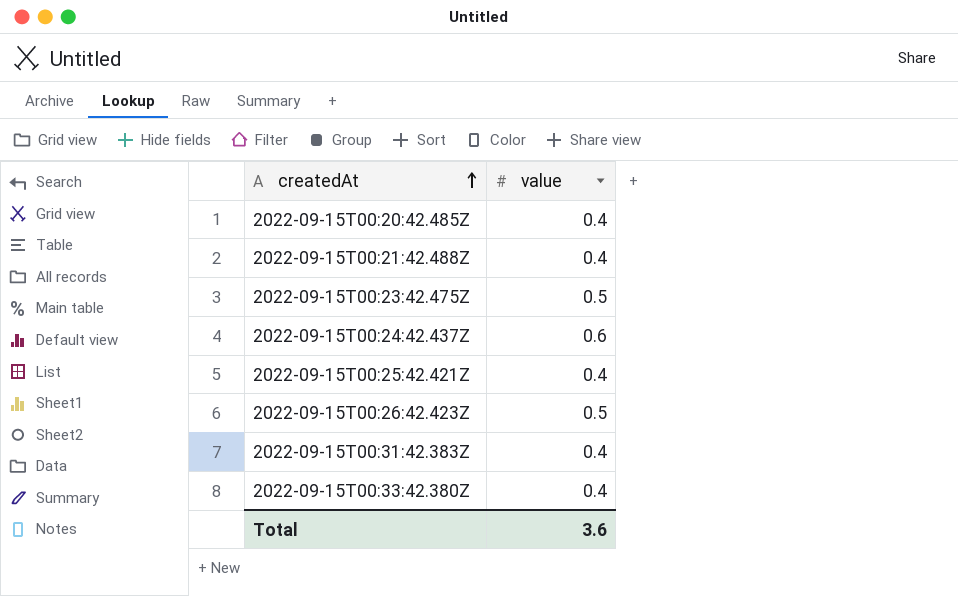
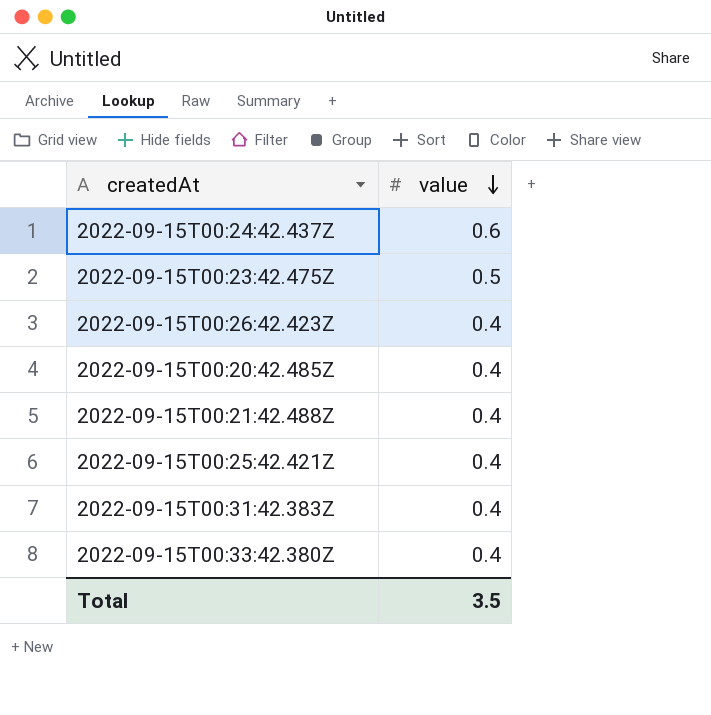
row order: createdAt ascending -> value descending
2022-09-15T00:26:42.423Z | value: 0.5 -> 0.4
Total | value: 3.6 -> 3.5

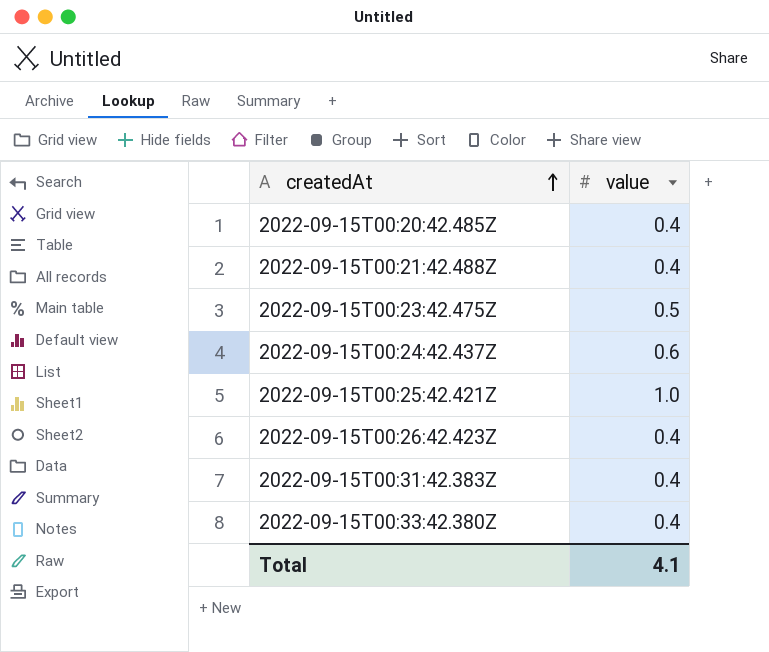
row order: value descending -> createdAt ascending
2022-09-15T00:25:42.421Z | value: 0.4 -> 1.0
Total | value: 3.5 -> 4.1

